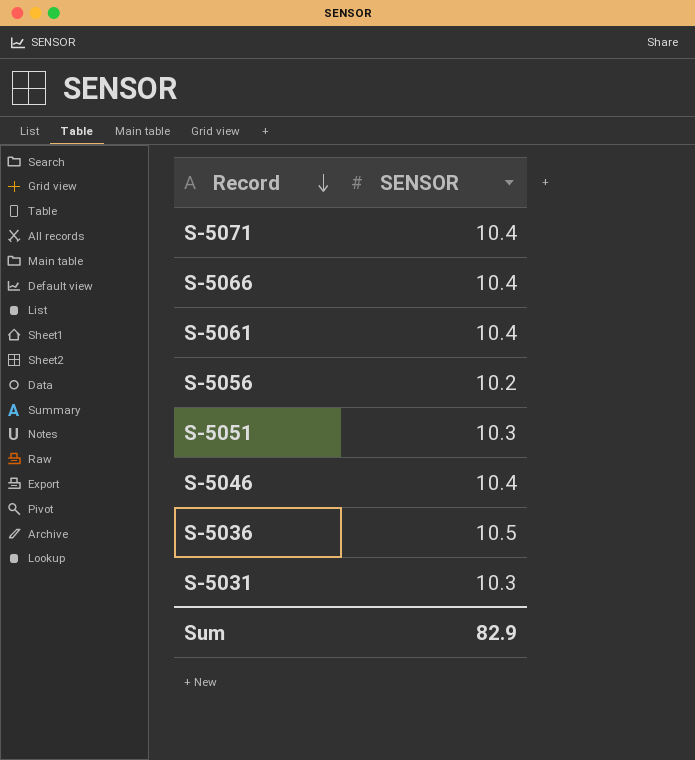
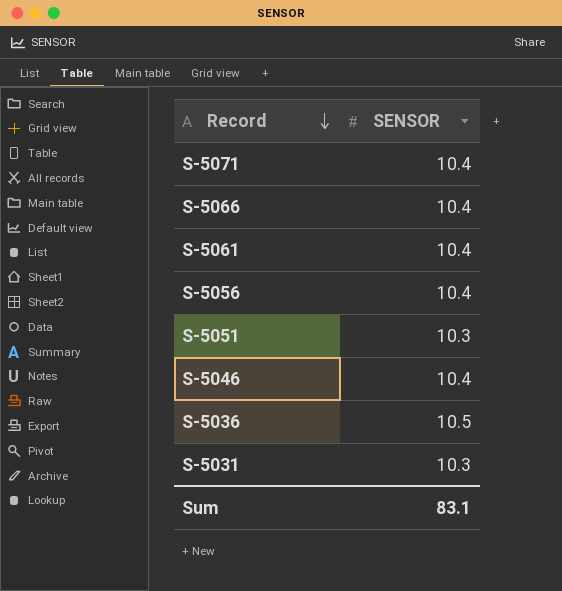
S-5056 | SENSOR: 10.2 -> 10.4
Sum | SENSOR: 82.9 -> 83.1

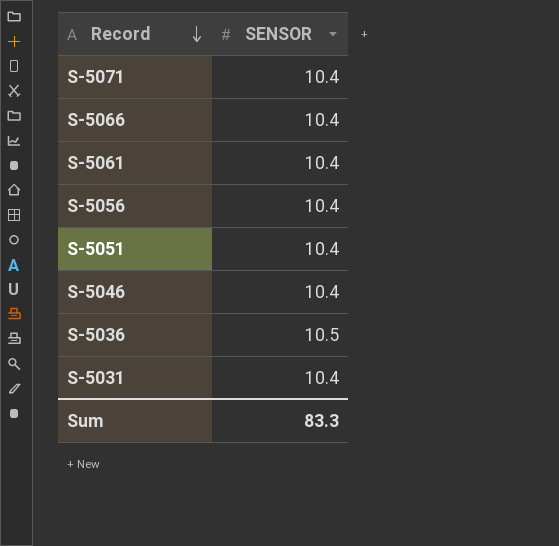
S-5051 | SENSOR: 10.3 -> 10.4
S-5031 | SENSOR: 10.3 -> 10.4
Sum | SENSOR: 83.1 -> 83.3

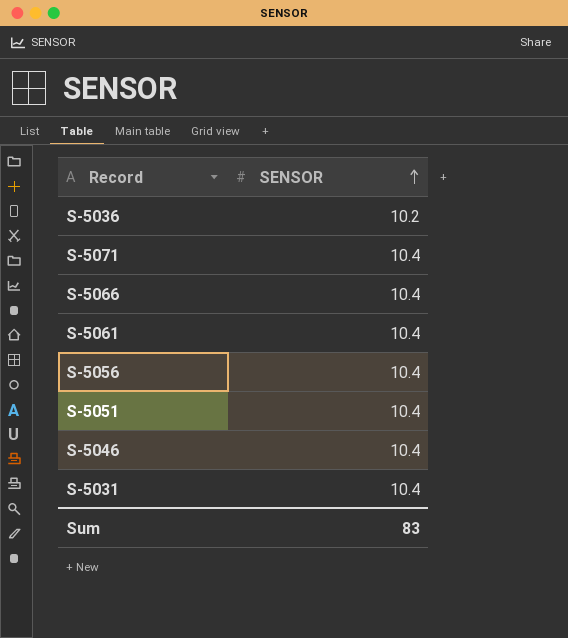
row order: Record descending -> SENSOR ascending
S-5036 | SENSOR: 10.5 -> 10.2
Sum | SENSOR: 83.3 -> 83

